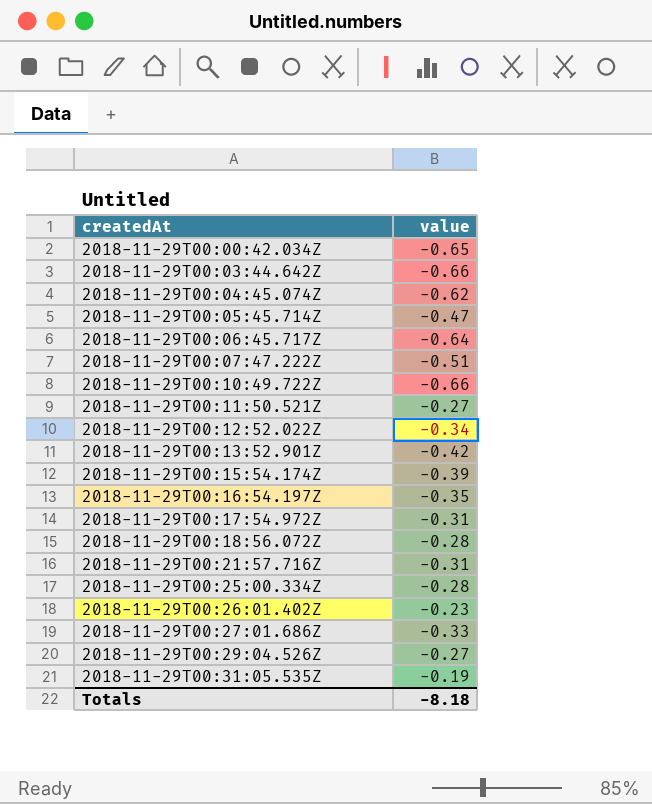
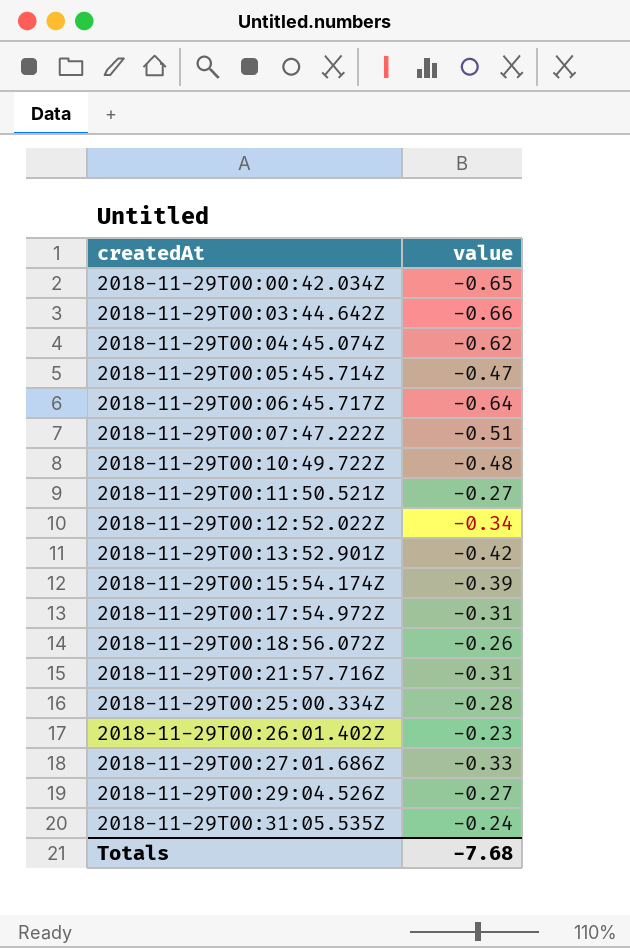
row 2018-11-29T00:16:54.197Z: -0.35 -> none
2018-11-29T00:10:49.722Z | value: -0.66 -> -0.48
2018-11-29T00:18:56.072Z | value: -0.28 -> -0.26
2018-11-29T00:31:05.535Z | value: -0.19 -> -0.24
Totals | value: -8.18 -> -7.68

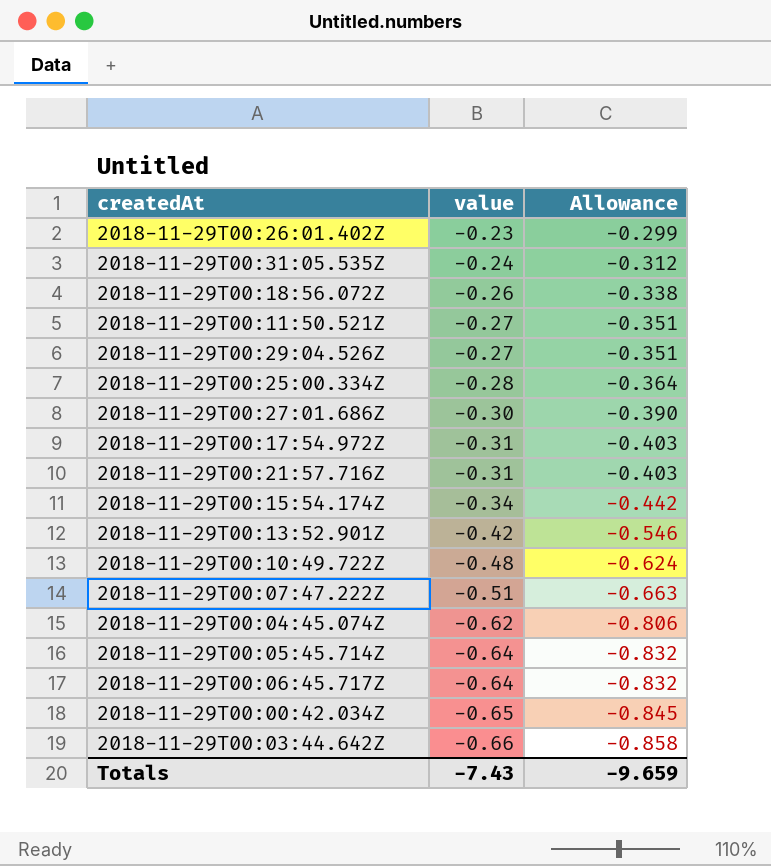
row order: createdAt ascending -> value descending
column Allowance | formula: none -> [value] * 1.3
row 2018-11-29T00:12:52.022Z: -0.34 -> none
2018-11-29T00:27:01.686Z | value: -0.33 -> -0.30
2018-11-29T00:15:54.174Z | value: -0.39 -> -0.34
2018-11-29T00:05:45.714Z | value: -0.47 -> -0.64
Totals | value: -7.68 -> -7.43

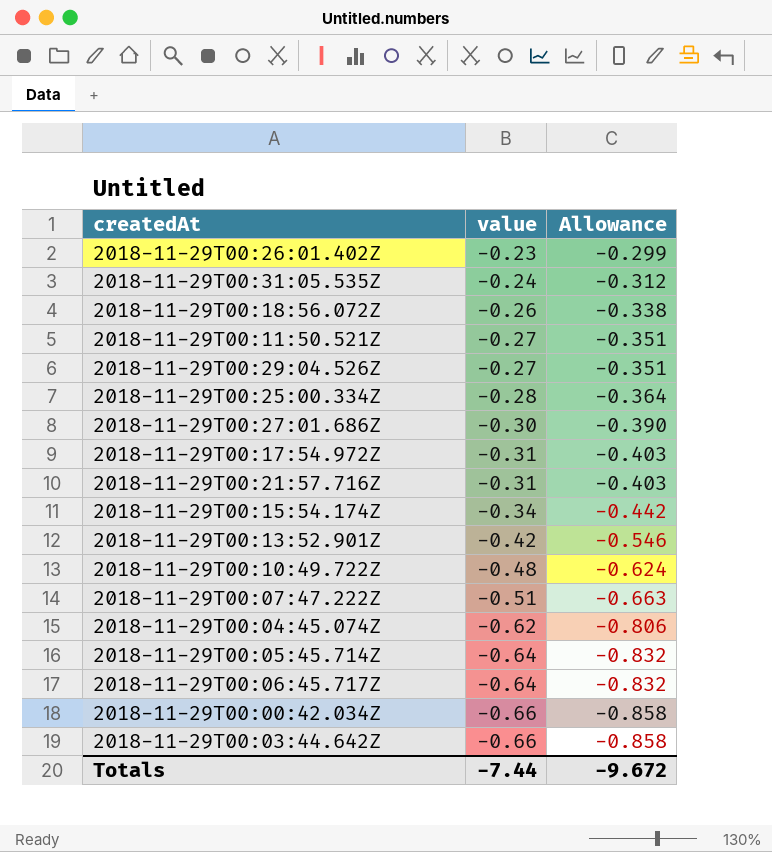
2018-11-29T00:00:42.034Z | value: -0.65 -> -0.66
2018-11-29T00:00:42.034Z | Allowance: -0.845 -> -0.858
Totals | value: -7.43 -> -7.44
Totals | Allowance: -9.659 -> -9.672

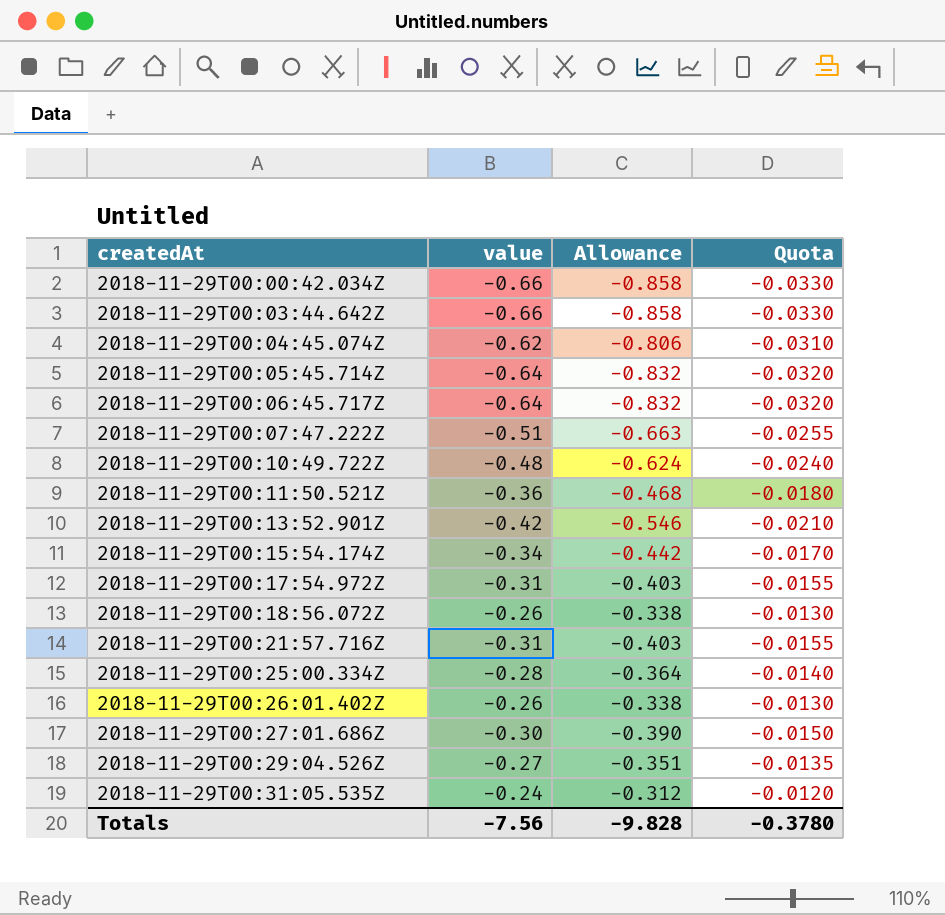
row order: value descending -> createdAt ascending
column Quota | formula: none -> [value] * 0.05
2018-11-29T00:11:50.521Z | value: -0.27 -> -0.36
2018-11-29T00:11:50.521Z | Allowance: -0.351 -> -0.468
2018-11-29T00:26:01.402Z | value: -0.23 -> -0.26
2018-11-29T00:26:01.402Z | Allowance: -0.299 -> -0.338
Totals | value: -7.44 -> -7.56
Totals | Allowance: -9.672 -> -9.828

